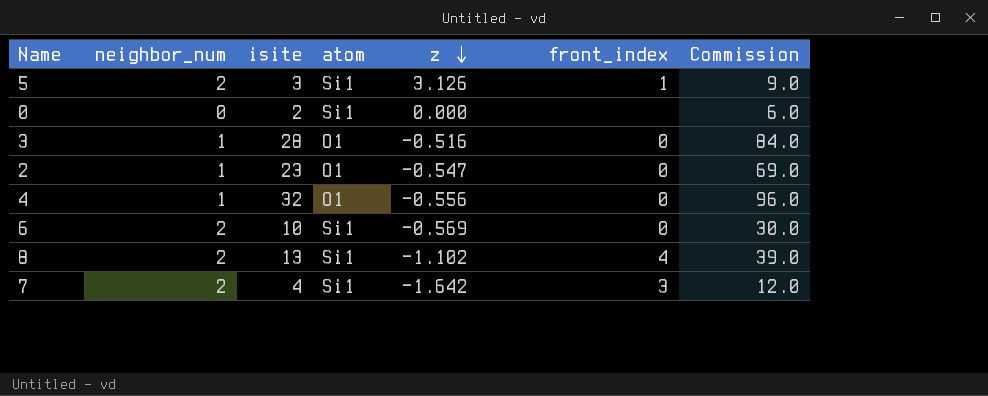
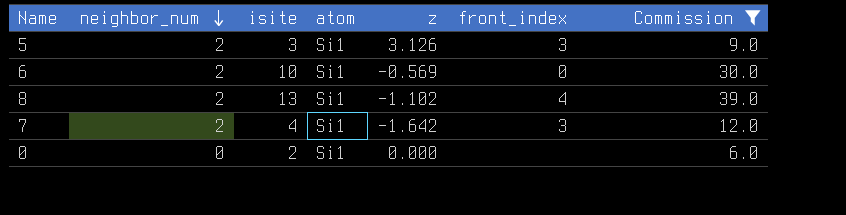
filter: none -> Commission <= 39.0
row order: z descending -> neighbor_num descending
5 | front_index: 1 -> 3

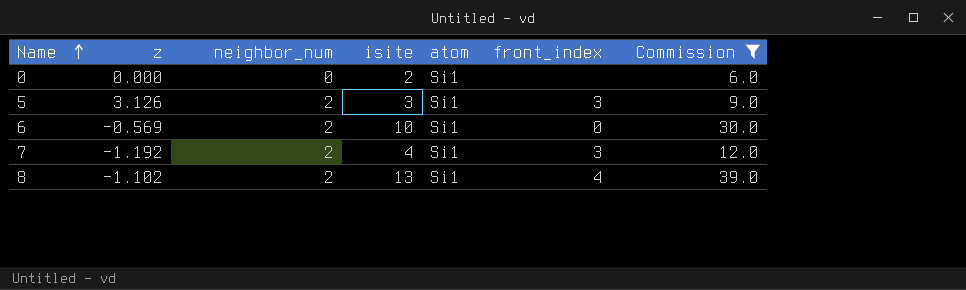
row order: neighbor_num descending -> Name ascending
column z | position: 5 -> 2
7 | z: -1.642 -> -1.192

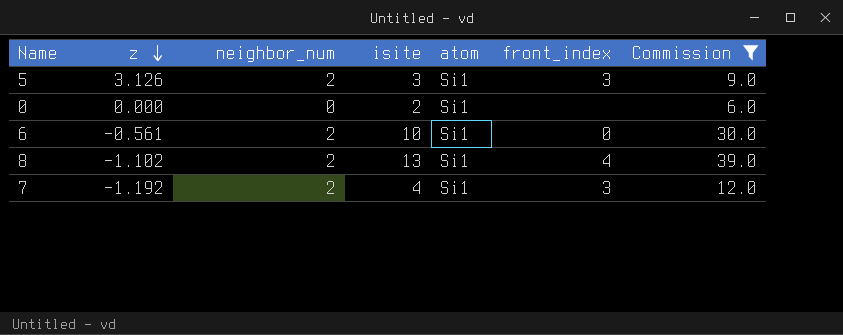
row order: Name ascending -> z descending
6 | z: -0.569 -> -0.561

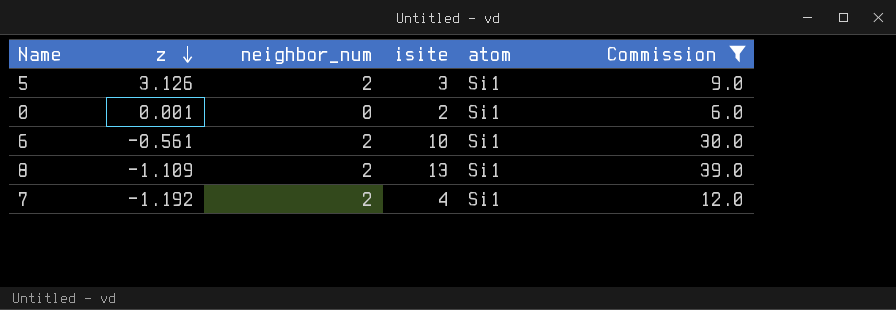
column front_index | position: 6 -> none
0 | z: 0.000 -> 0.001
8 | z: -1.102 -> -1.109

